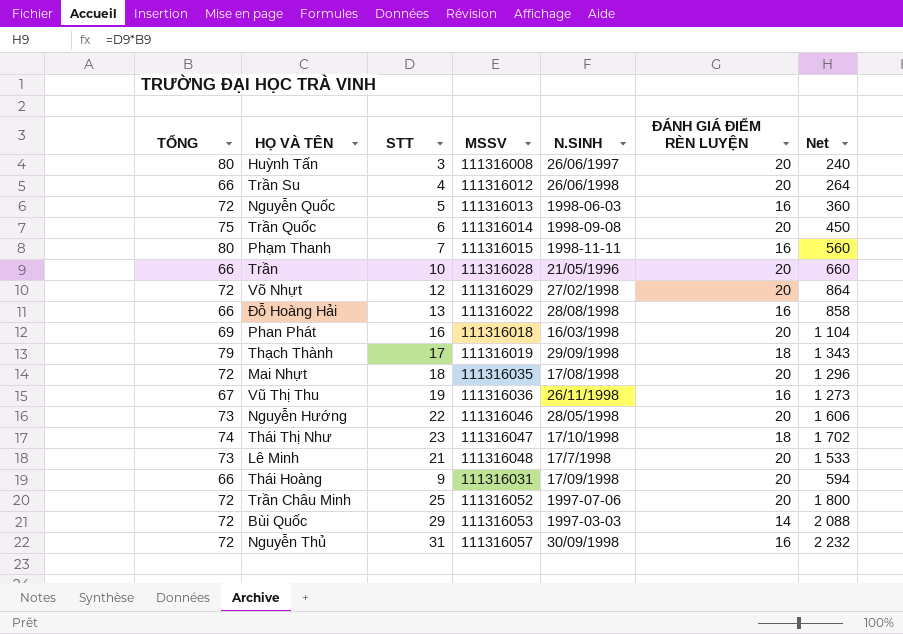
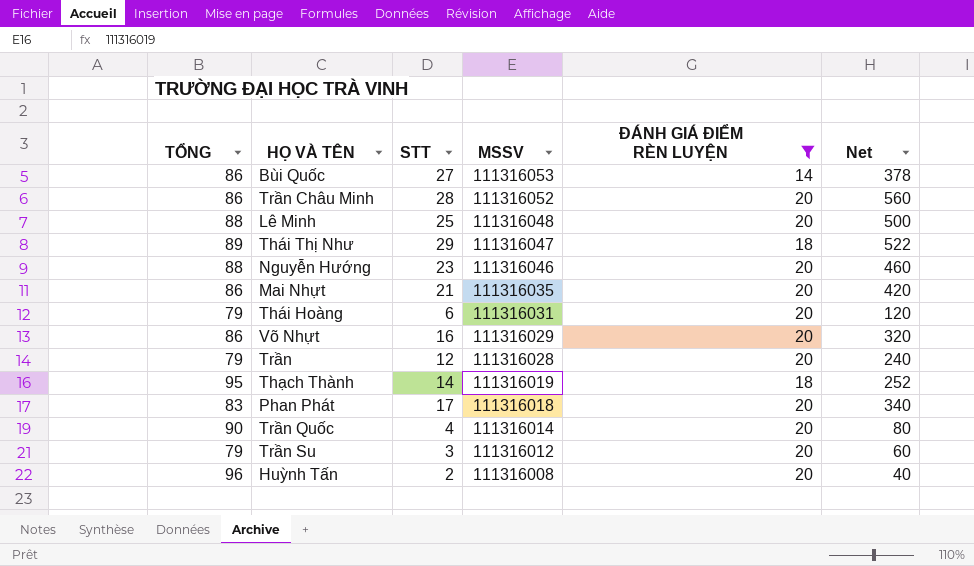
filter: none -> ĐÁNH GIÁ ĐIỂM RÈN LUYỆN != 16
row order: none -> MSSV descending
column N.SINH | position: 5 -> none
column Net | formula: [TỔNG] * [STT] -> [STT] * [ĐÁNH GIÁ ĐIỂM RÈN LUYỆN]
Bùi Quốc | TỔNG: 72 -> 86
Bùi Quốc | STT: 29 -> 27
Trần Châu Minh | TỔNG: 72 -> 86
Trần Châu Minh | STT: 25 -> 28
Lê Minh | TỔNG: 73 -> 88
Lê Minh | STT: 21 -> 25
Thái Thị Như | TỔNG: 74 -> 89
Thái Thị Như | STT: 23 -> 29
Nguyễn Hướng | TỔNG: 73 -> 88
Nguyễn Hướng | STT: 22 -> 23
Mai Nhựt | TỔNG: 72 -> 86
Mai Nhựt | STT: 18 -> 21
Thái Hoàng | TỔNG: 66 -> 79
Thái Hoàng | STT: 9 -> 6
Võ Nhựt | TỔNG: 72 -> 86
Võ Nhựt | STT: 12 -> 16
Trần | TỔNG: 66 -> 79
Trần | STT: 10 -> 12
Thạch Thành | TỔNG: 79 -> 95
Thạch Thành | STT: 17 -> 14
Phan Phát | TỔNG: 69 -> 83
Phan Phát | STT: 16 -> 17
Trần Quốc | TỔNG: 75 -> 90
Trần Quốc | STT: 6 -> 4
Trần Su | TỔNG: 66 -> 79
Trần Su | STT: 4 -> 3
Huỳnh Tấn | TỔNG: 80 -> 96
Huỳnh Tấn | STT: 3 -> 2

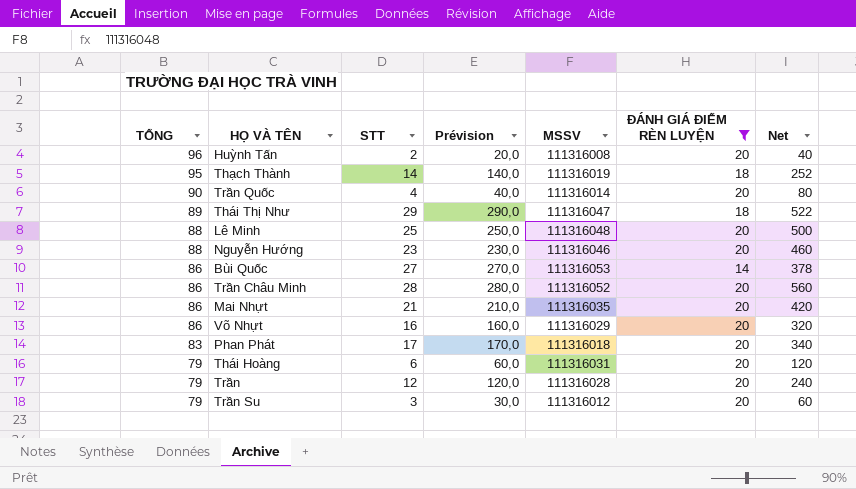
row order: MSSV descending -> TỔNG descending
column Prévision | formula: none -> [STT] * 10

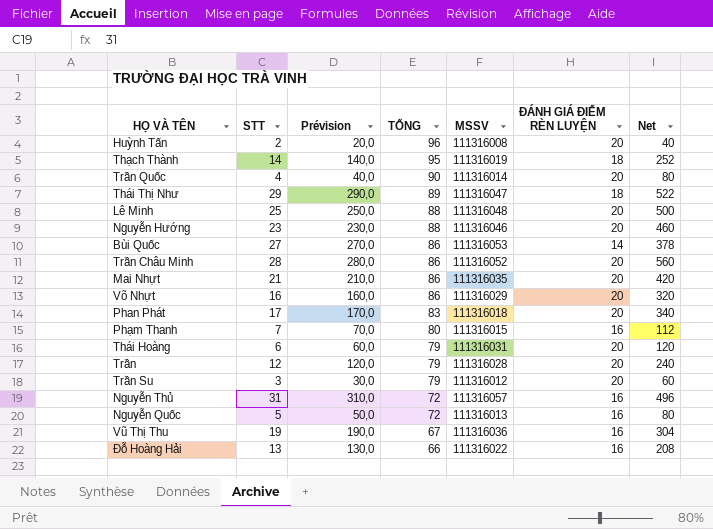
filter: ĐÁNH GIÁ ĐIỂM RÈN LUYỆN != 16 -> none
column TỔNG | position: 1 -> 4

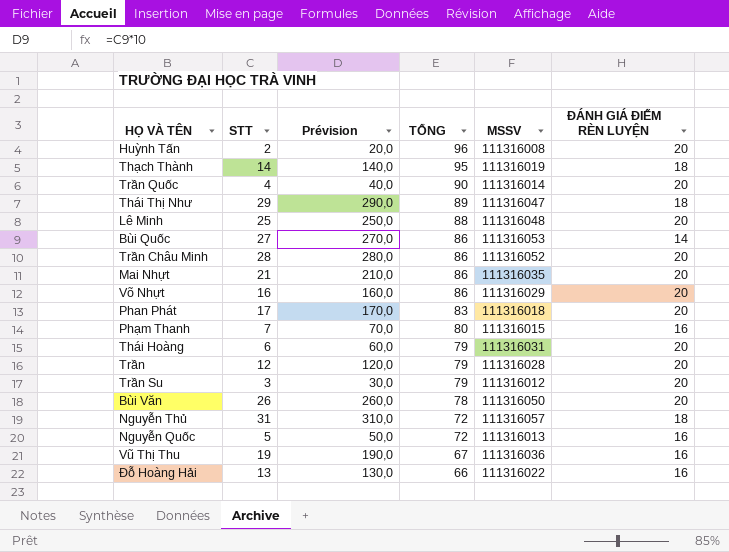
column Net | formula: [STT] * [ĐÁNH GIÁ ĐIỂM RÈN LUYỆN] -> none
row Nguyễn Hướng: 23 | 230,0 | 88 | 111316046 | 20 | 460 -> none
row Bùi Văn: none -> 26 | 260,0 | 78 | 111316050 | 20
Nguyễn Thủ | ĐÁNH GIÁ ĐIỂM RÈN LUYỆN: 16 -> 18

